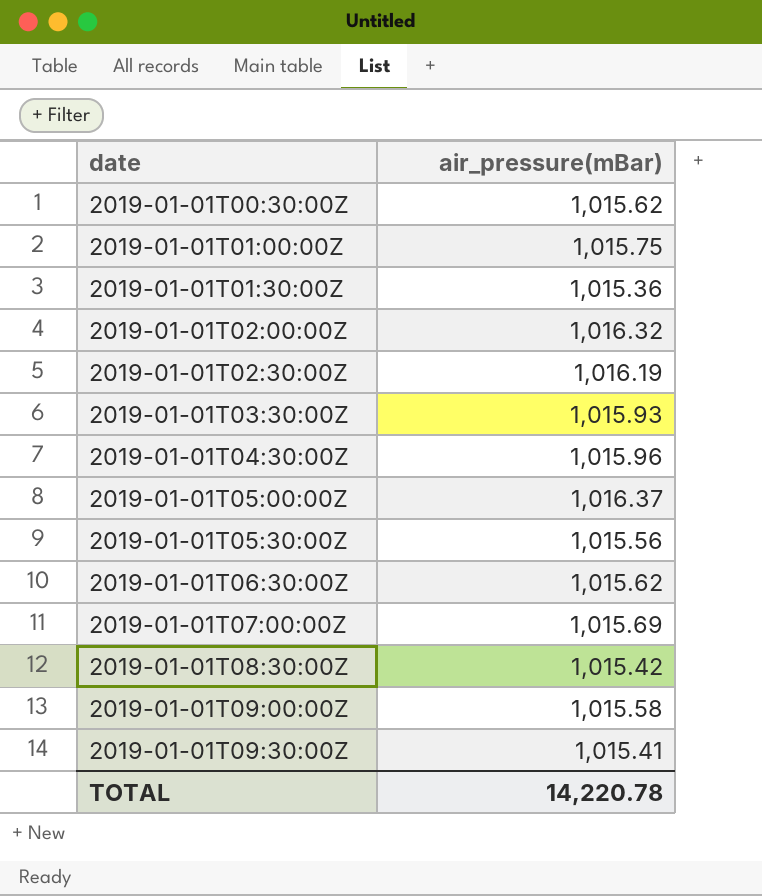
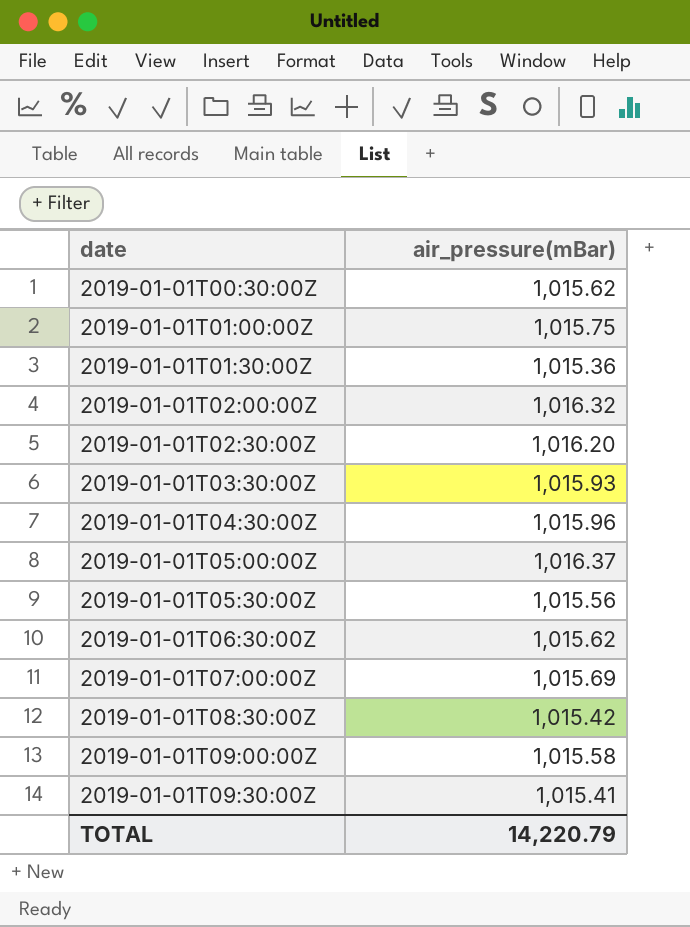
2019-01-01T02:30:00Z | air_pressure(mBar): 1,016.19 -> 1,016.20
TOTAL | air_pressure(mBar): 14,220.78 -> 14,220.79

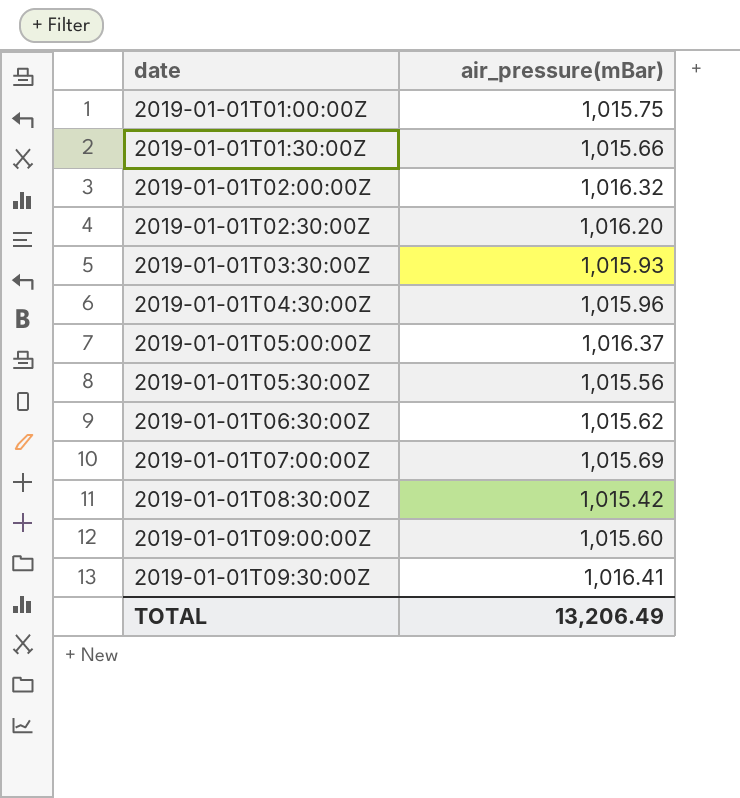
row 2019-01-01T00:30:00Z: 1,015.62 -> none
2019-01-01T01:30:00Z | air_pressure(mBar): 1,015.36 -> 1,015.66
2019-01-01T09:00:00Z | air_pressure(mBar): 1,015.58 -> 1,015.60
2019-01-01T09:30:00Z | air_pressure(mBar): 1,015.41 -> 1,016.41
TOTAL | air_pressure(mBar): 14,220.79 -> 13,206.49

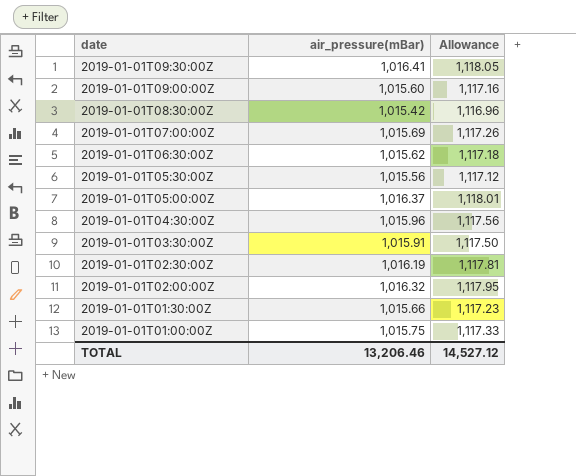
row order: date ascending -> date descending
column Allowance | formula: none -> [air_pressure(mBar)] * 1.1
2019-01-01T03:30:00Z | air_pressure(mBar): 1,015.93 -> 1,015.91
2019-01-01T02:30:00Z | air_pressure(mBar): 1,016.20 -> 1,016.19
TOTAL | air_pressure(mBar): 13,206.49 -> 13,206.46

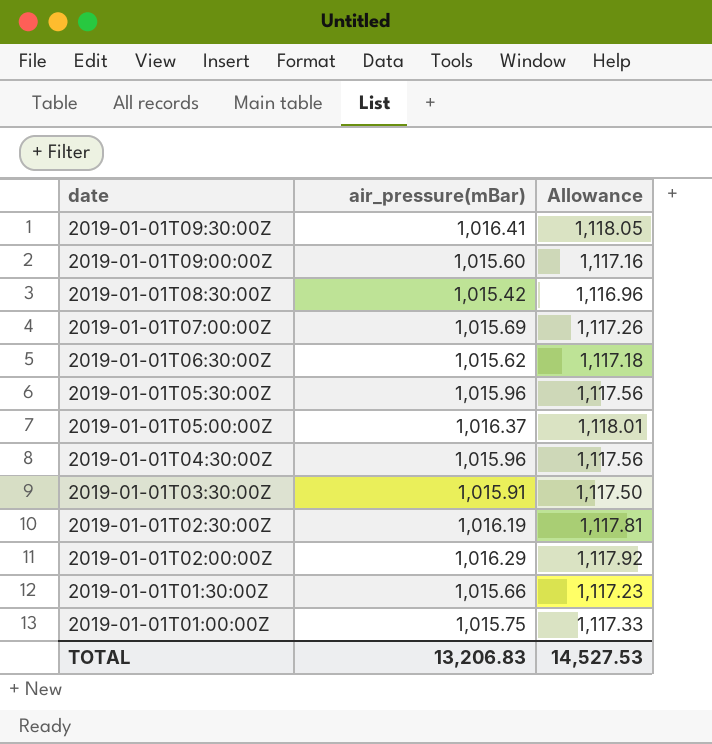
2019-01-01T05:30:00Z | air_pressure(mBar): 1,015.56 -> 1,015.96
2019-01-01T05:30:00Z | Allowance: 1,117.12 -> 1,117.56
2019-01-01T02:00:00Z | air_pressure(mBar): 1,016.32 -> 1,016.29
2019-01-01T02:00:00Z | Allowance: 1,117.95 -> 1,117.92
TOTAL | air_pressure(mBar): 13,206.46 -> 13,206.83
TOTAL | Allowance: 14,527.12 -> 14,527.53

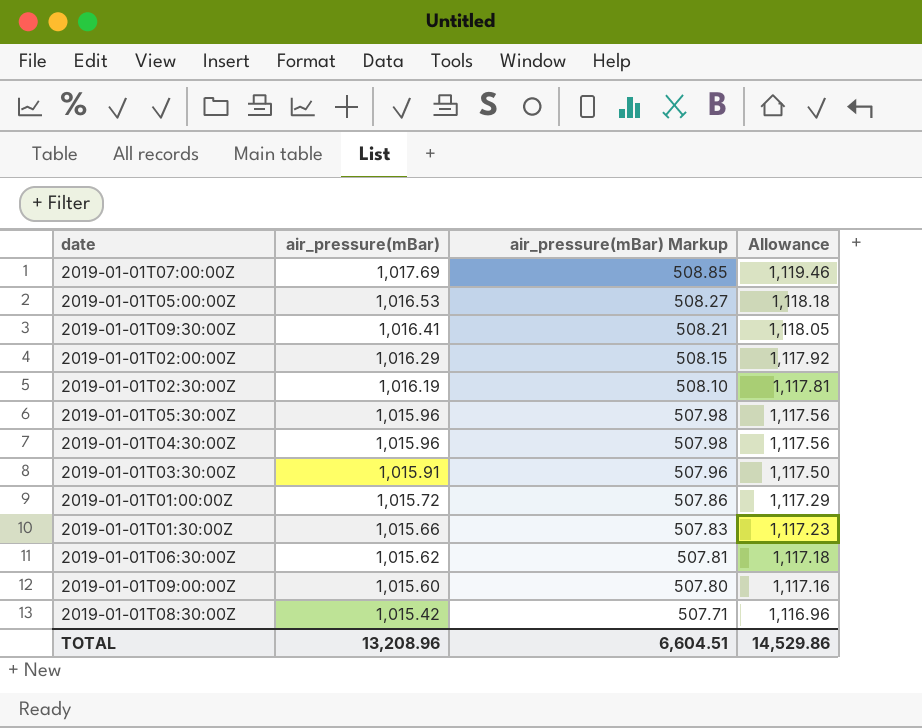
row order: date descending -> air_pressure(mBar) descending
column air_pressure(mBar) Markup | formula: none -> [air_pressure(mBar)] * 0.5
2019-01-01T07:00:00Z | air_pressure(mBar): 1,015.69 -> 1,017.69
2019-01-01T07:00:00Z | Allowance: 1,117.26 -> 1,119.46
2019-01-01T05:00:00Z | air_pressure(mBar): 1,016.37 -> 1,016.53
2019-01-01T05:00:00Z | Allowance: 1,118.01 -> 1,118.18
2019-01-01T01:00:00Z | air_pressure(mBar): 1,015.75 -> 1,015.72
2019-01-01T01:00:00Z | Allowance: 1,117.33 -> 1,117.29
TOTAL | air_pressure(mBar): 13,206.83 -> 13,208.96
TOTAL | Allowance: 14,527.53 -> 14,529.86

